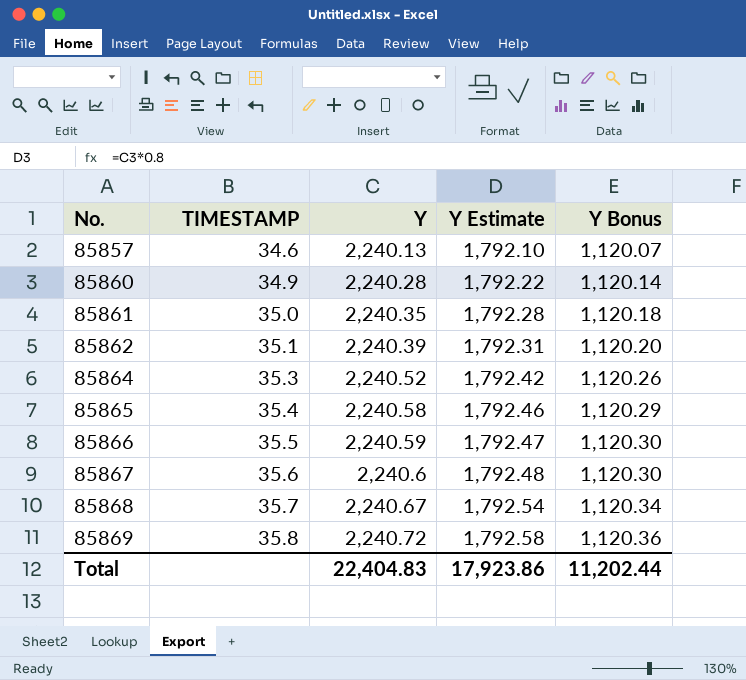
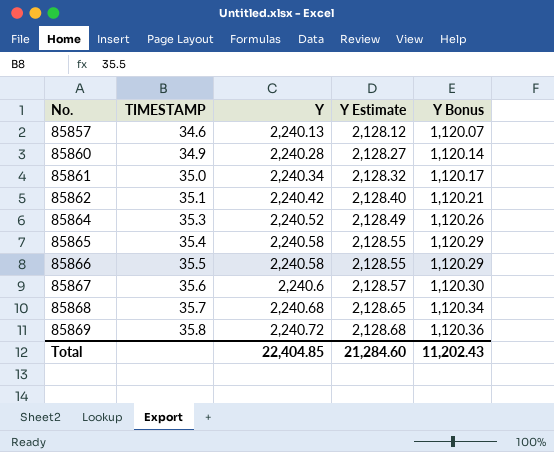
column Y Estimate | formula: [Y] * 0.8 -> [Y] * 0.95
85861 | Y: 2,240.35 -> 2,240.34
85861 | Y Bonus: 1,120.18 -> 1,120.17
85862 | Y: 2,240.39 -> 2,240.42
85862 | Y Bonus: 1,120.20 -> 1,120.21
85866 | Y: 2,240.59 -> 2,240.58
85866 | Y Bonus: 1,120.30 -> 1,120.29
85868 | Y: 2,240.67 -> 2,240.68
Total | Y: 22,404.83 -> 22,404.85
Total | Y Estimate: 17,923.86 -> 21,284.60
Total | Y Bonus: 11,202.44 -> 11,202.43

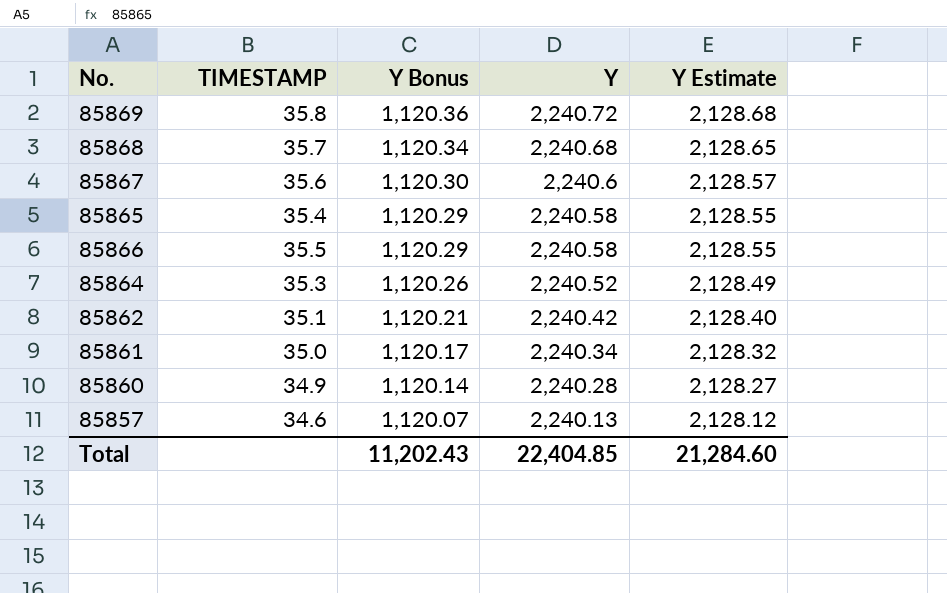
row order: No. ascending -> Y Bonus descending
column Y Bonus | position: 5 -> 3

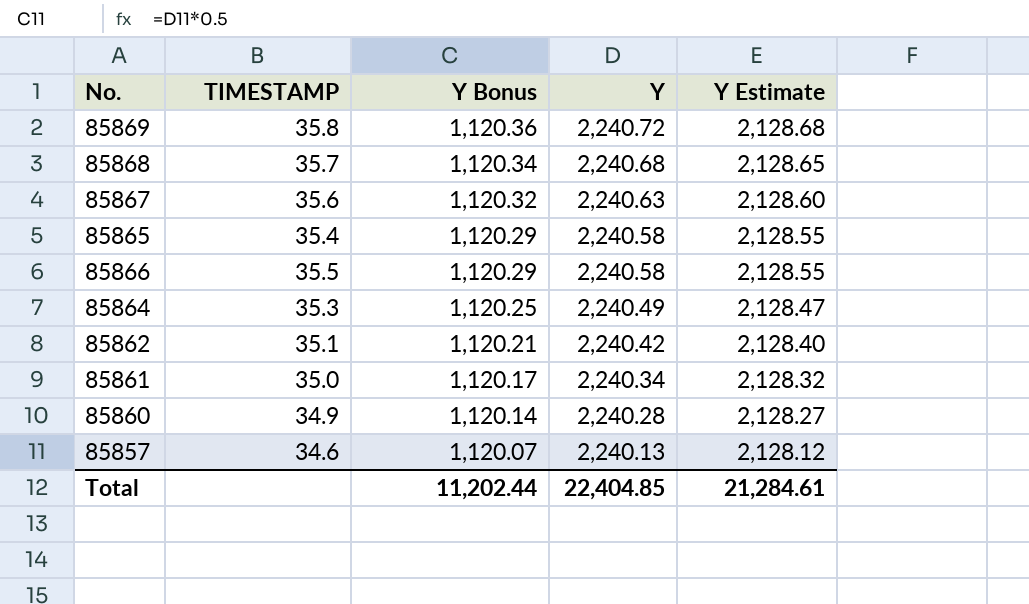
85867 | Y Bonus: 1,120.30 -> 1,120.32
85867 | Y: 2,240.6 -> 2,240.63
85867 | Y Estimate: 2,128.57 -> 2,128.60
85864 | Y Bonus: 1,120.26 -> 1,120.25
85864 | Y: 2,240.52 -> 2,240.49
85864 | Y Estimate: 2,128.49 -> 2,128.47
Total | Y Bonus: 11,202.43 -> 11,202.44
Total | Y Estimate: 21,284.60 -> 21,284.61

